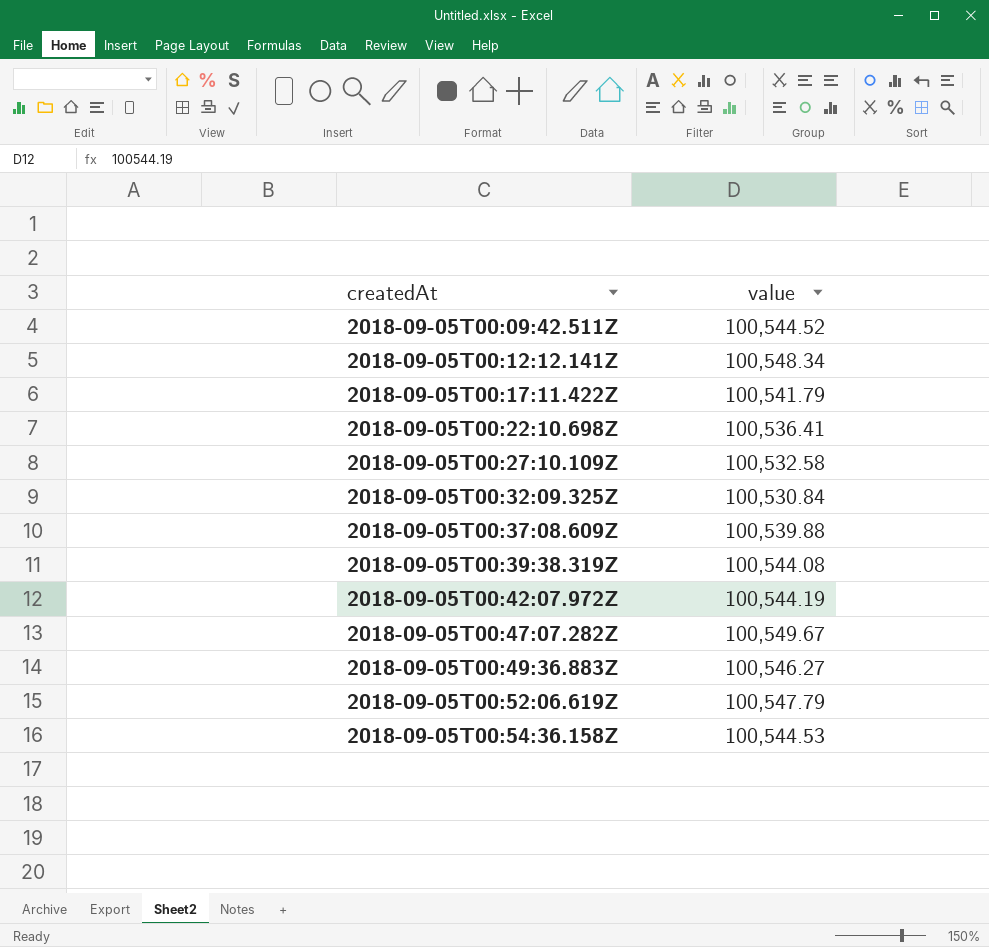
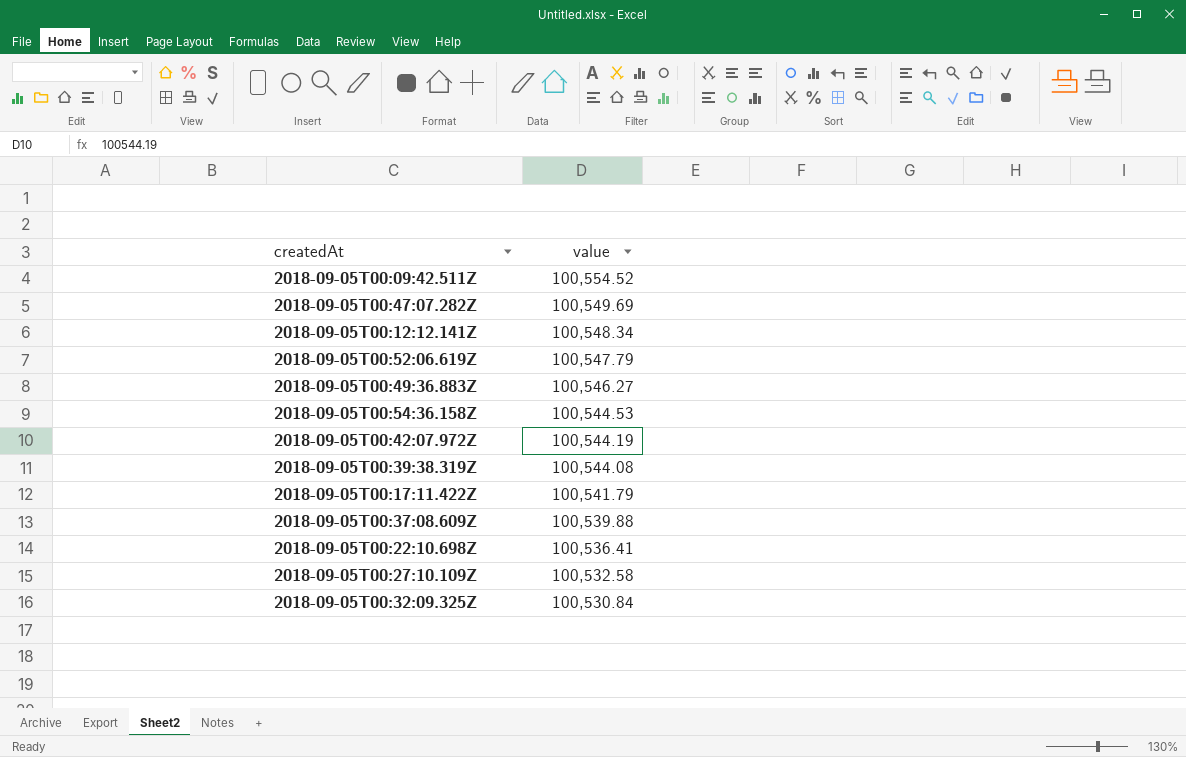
row order: createdAt ascending -> value descending
2018-09-05T00:09:42.511Z | value: 100,544.52 -> 100,554.52
2018-09-05T00:47:07.282Z | value: 100,549.67 -> 100,549.69

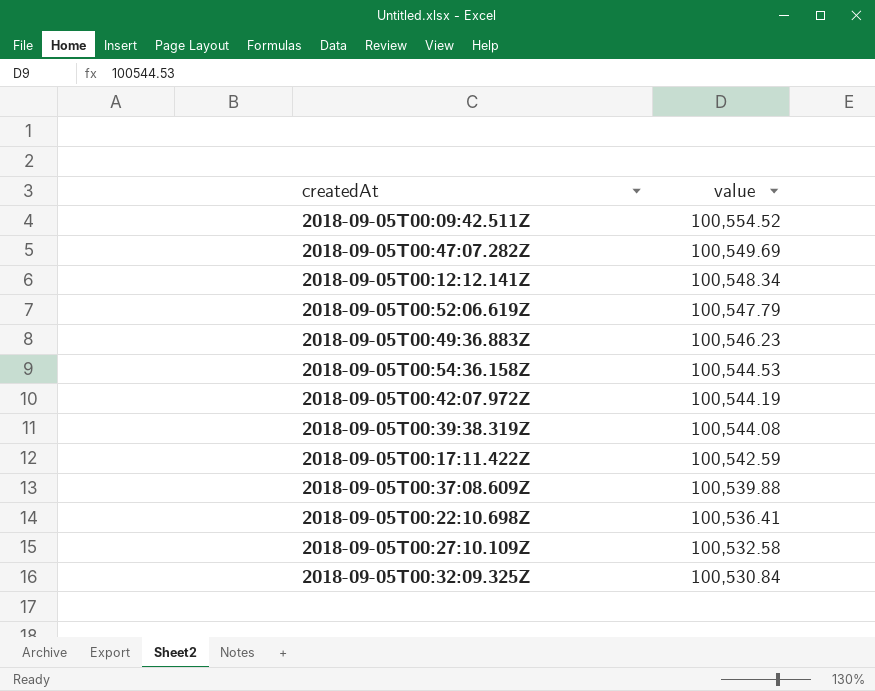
2018-09-05T00:49:36.883Z | value: 100,546.27 -> 100,546.23
2018-09-05T00:17:11.422Z | value: 100,541.79 -> 100,542.59

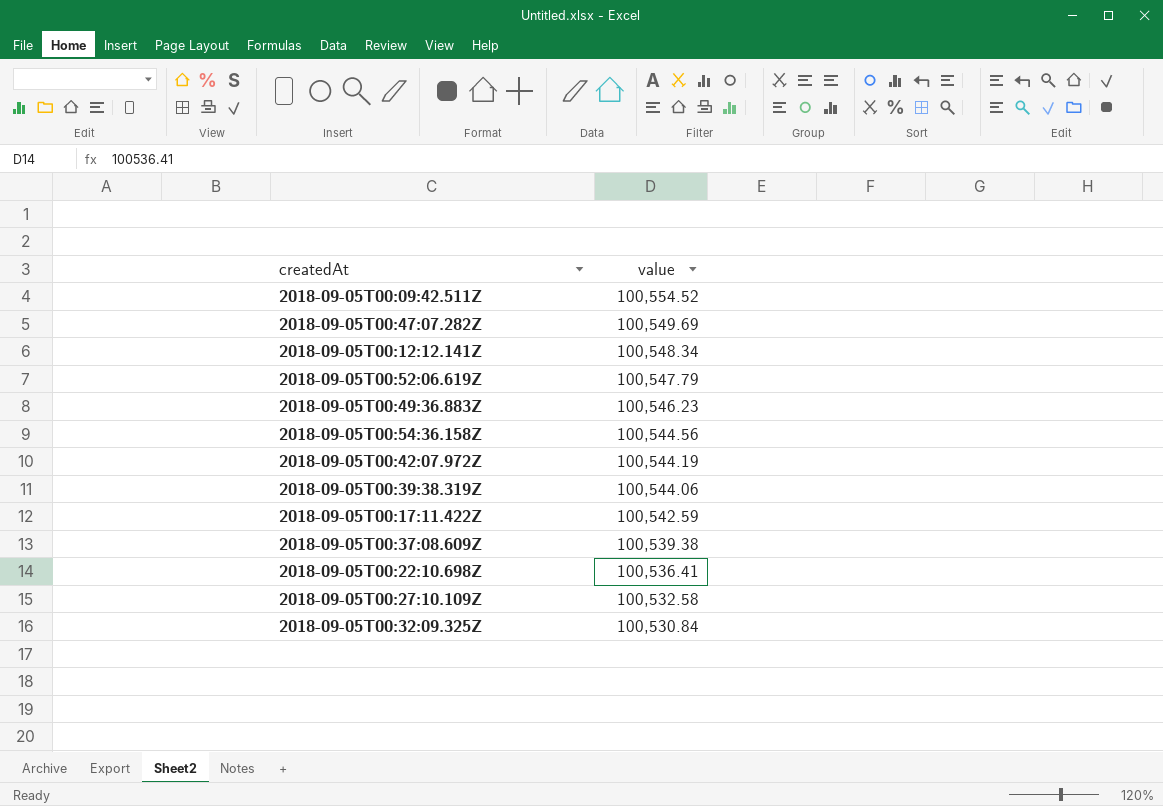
2018-09-05T00:54:36.158Z | value: 100,544.53 -> 100,544.56
2018-09-05T00:39:38.319Z | value: 100,544.08 -> 100,544.06
2018-09-05T00:37:08.609Z | value: 100,539.88 -> 100,539.38

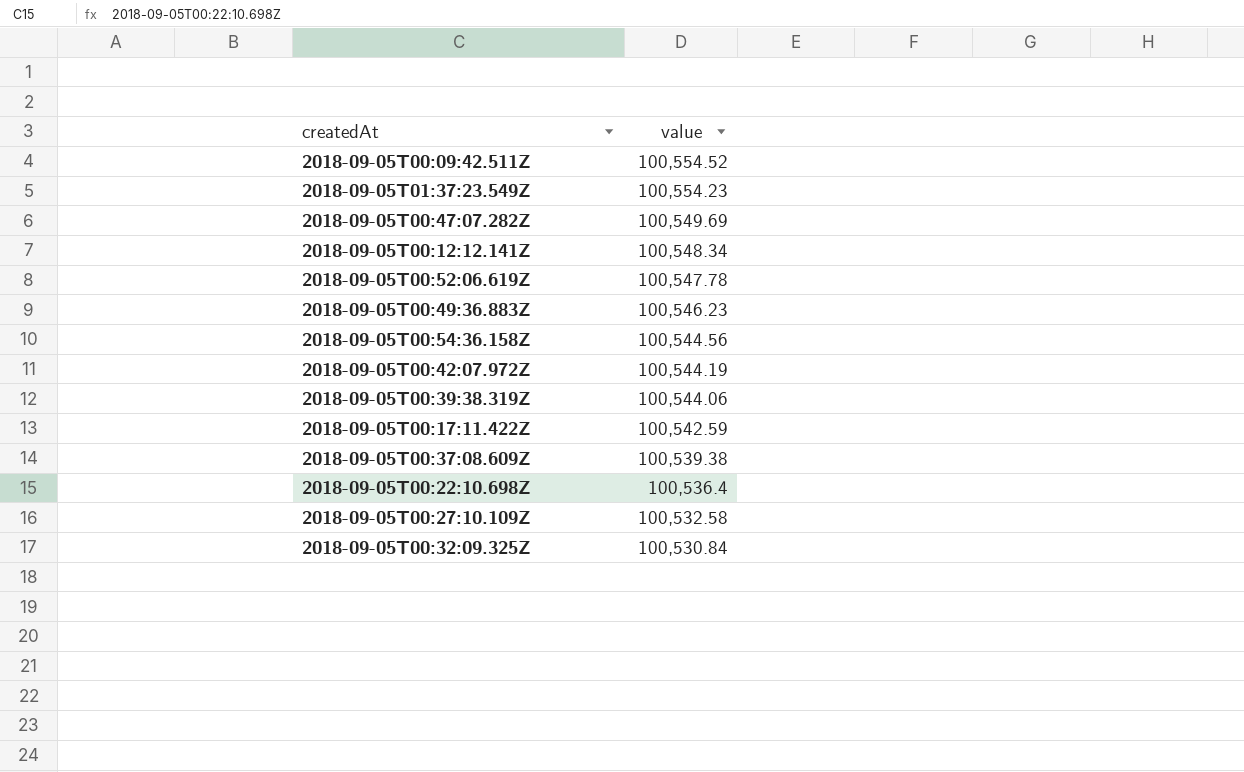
row 2018-09-05T01:37:23.549Z: none -> 100,554.23
2018-09-05T00:52:06.619Z | value: 100,547.79 -> 100,547.78
2018-09-05T00:22:10.698Z | value: 100,536.41 -> 100,536.4

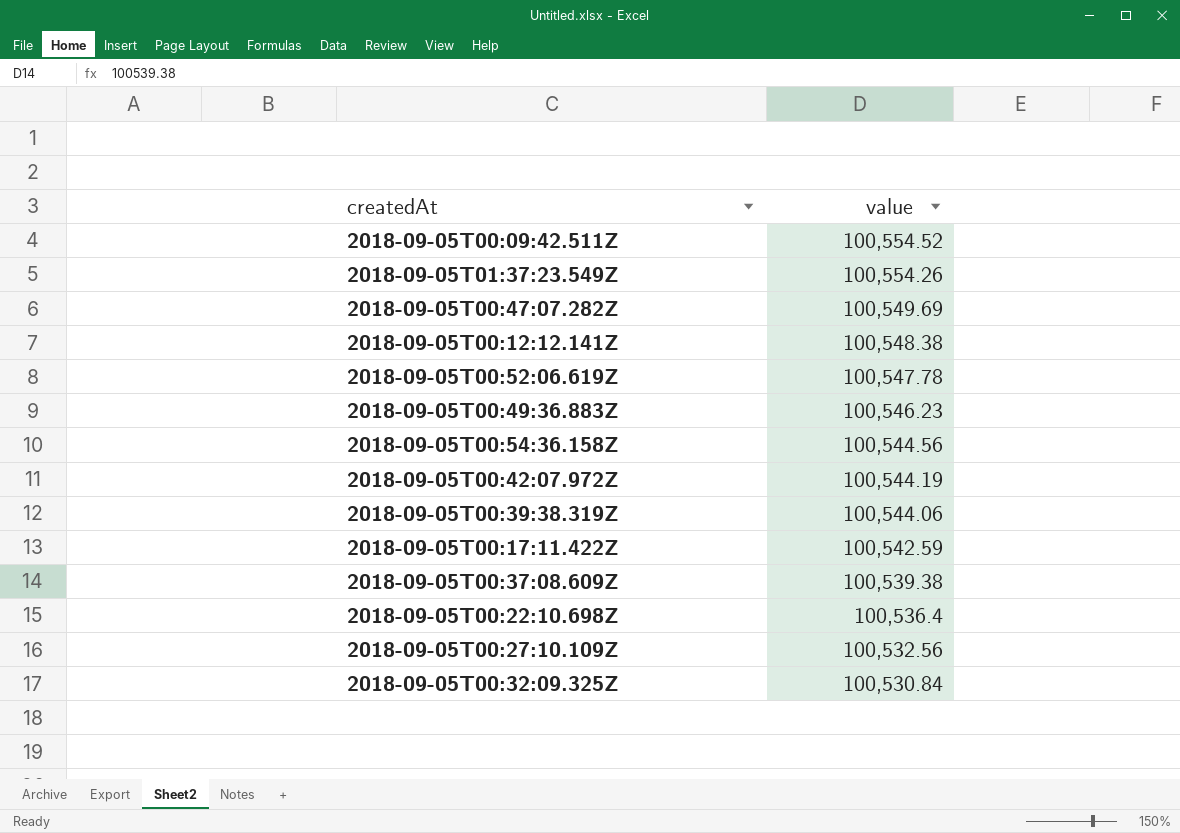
2018-09-05T01:37:23.549Z | value: 100,554.23 -> 100,554.26
2018-09-05T00:12:12.141Z | value: 100,548.34 -> 100,548.38
2018-09-05T00:27:10.109Z | value: 100,532.58 -> 100,532.56

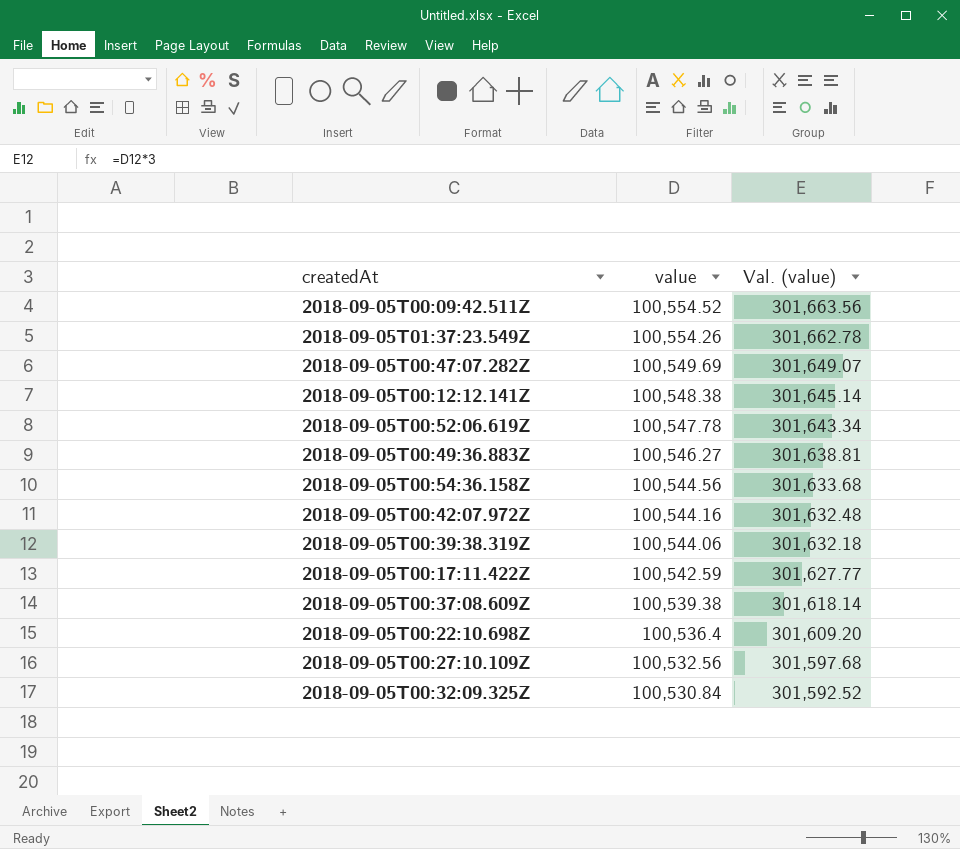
column Val. (value) | formula: none -> [value] * 3
2018-09-05T00:49:36.883Z | value: 100,546.23 -> 100,546.27
2018-09-05T00:42:07.972Z | value: 100,544.19 -> 100,544.16

